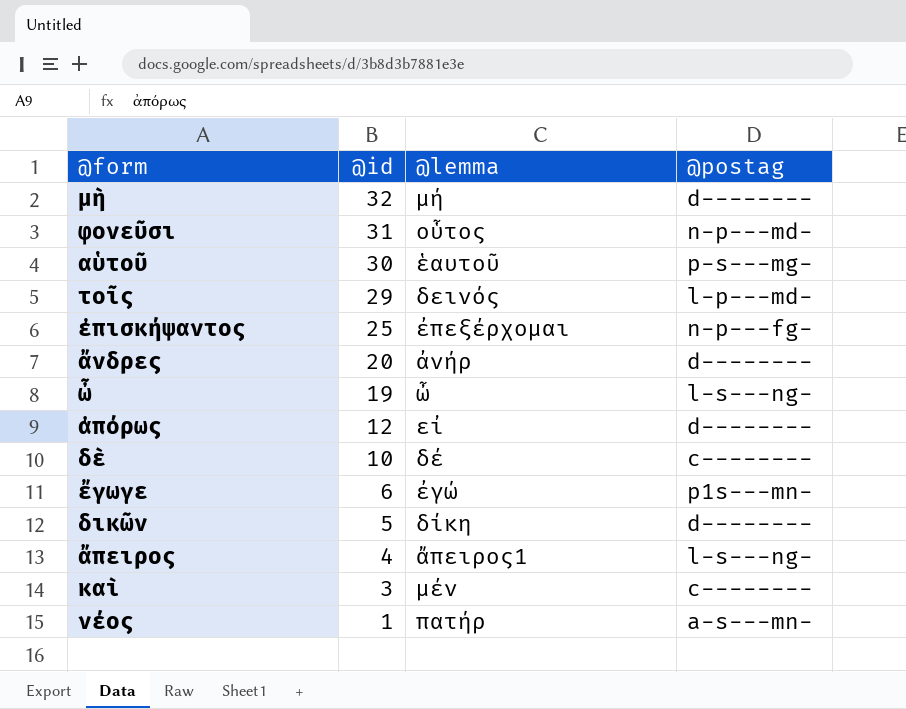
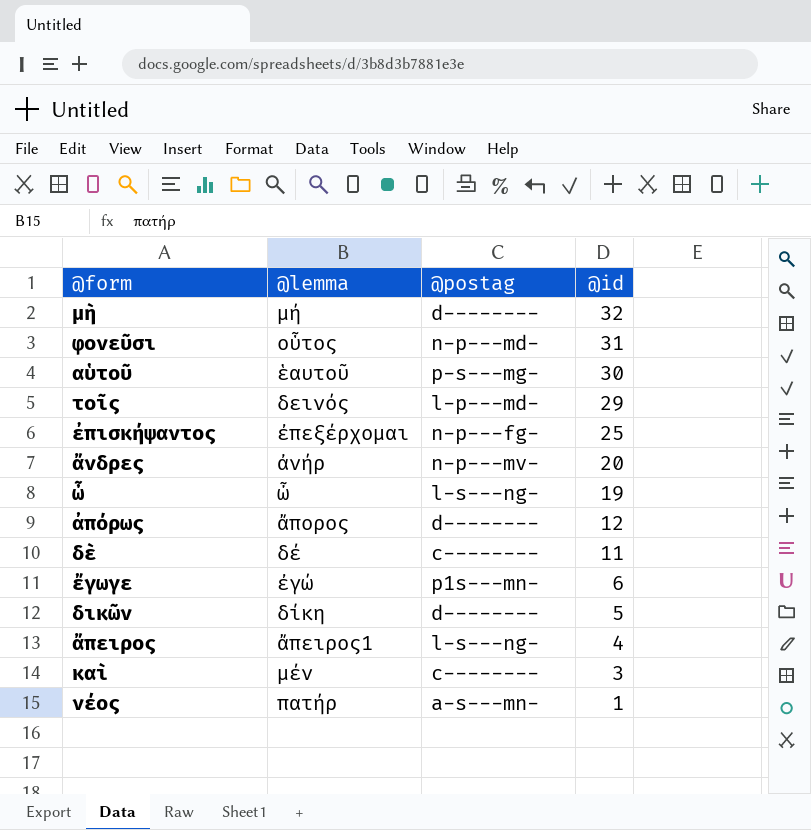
column @id | position: 2 -> 4
ἄνδρες | @postag: d-------- -> n-p---mv-
ἀπόρως | @lemma: εἰ -> ἄπορος
δὲ | @id: 10 -> 11

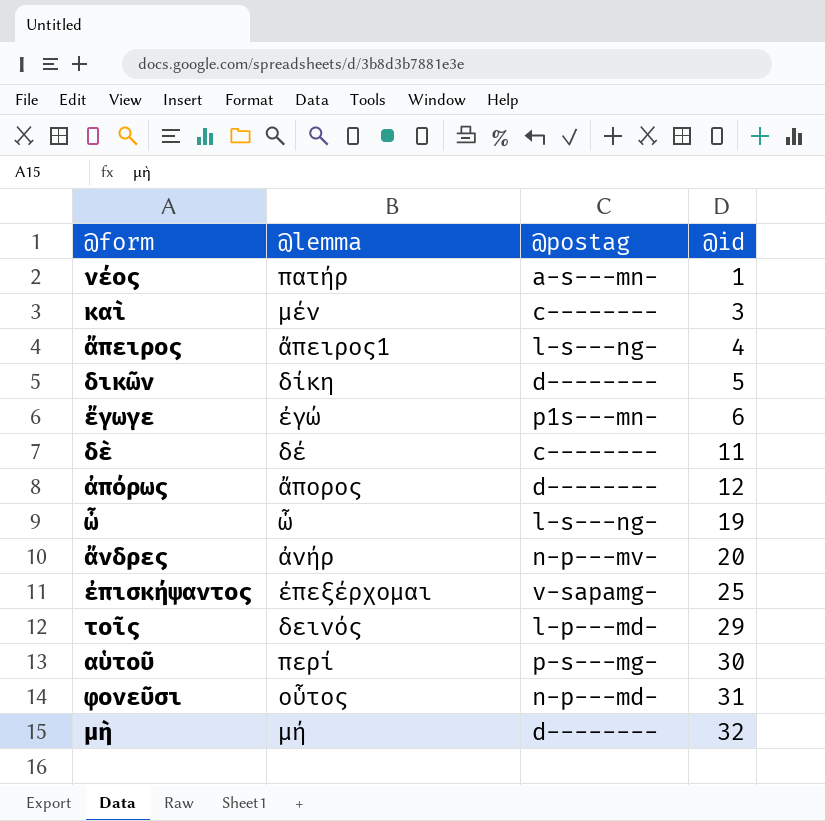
row order: @id descending -> @id ascending
ἐπισκήψαντος | @postag: n-p---fg- -> v-sapamg-
αὑτοῦ | @lemma: ἑαυτοῦ -> περί

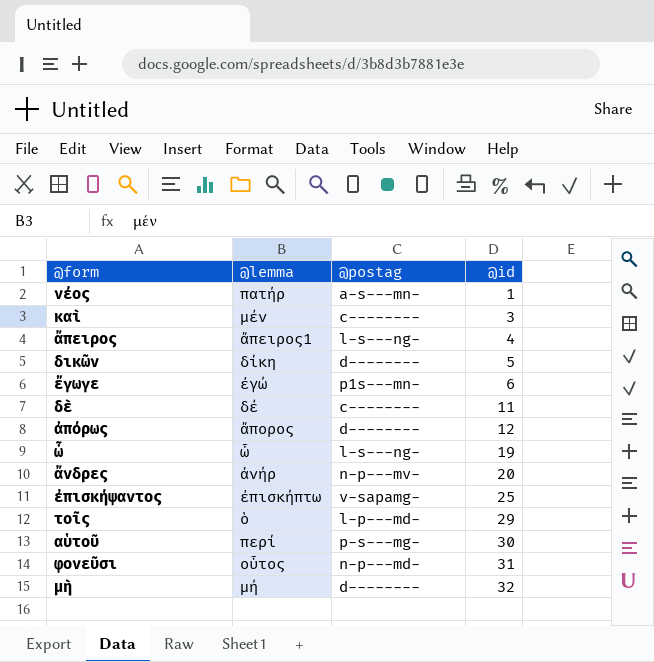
ἐπισκήψαντος | @lemma: ἐπεξέρχομαι -> ἐπισκήπτω
τοῖς | @lemma: δεινός -> ὁ

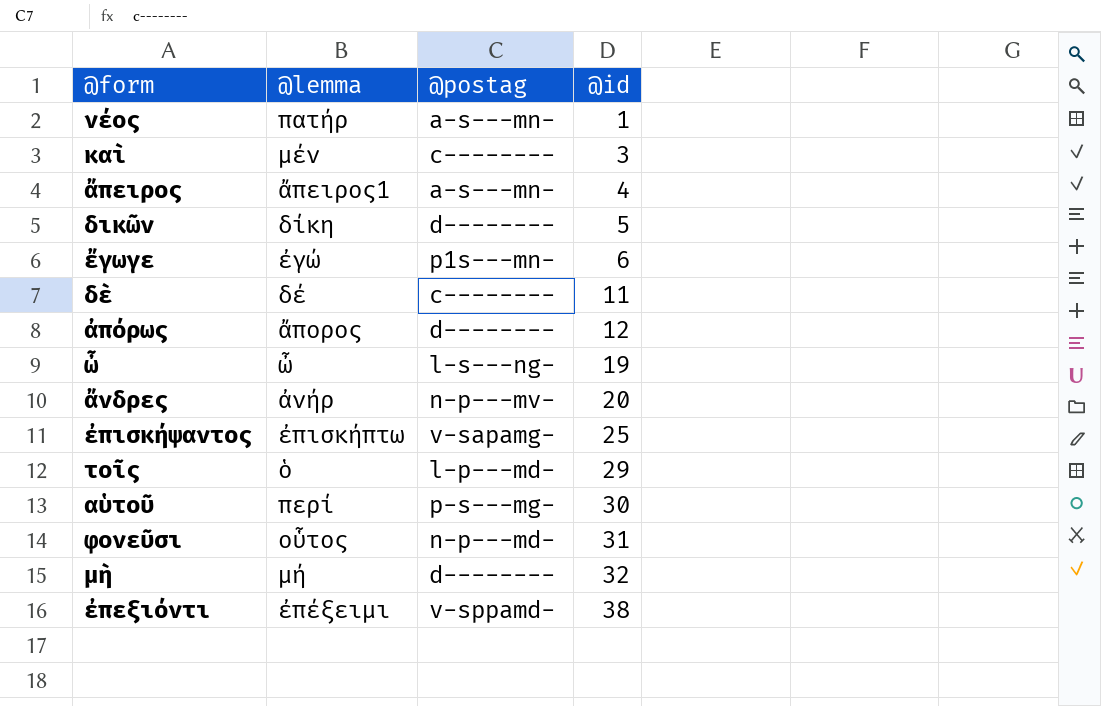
ἄπειρος | @postag: l-s---ng- -> a-s---mn-
row ἐπεξιόντι: none -> ἐπέξειμι | v-sppamd- | 38

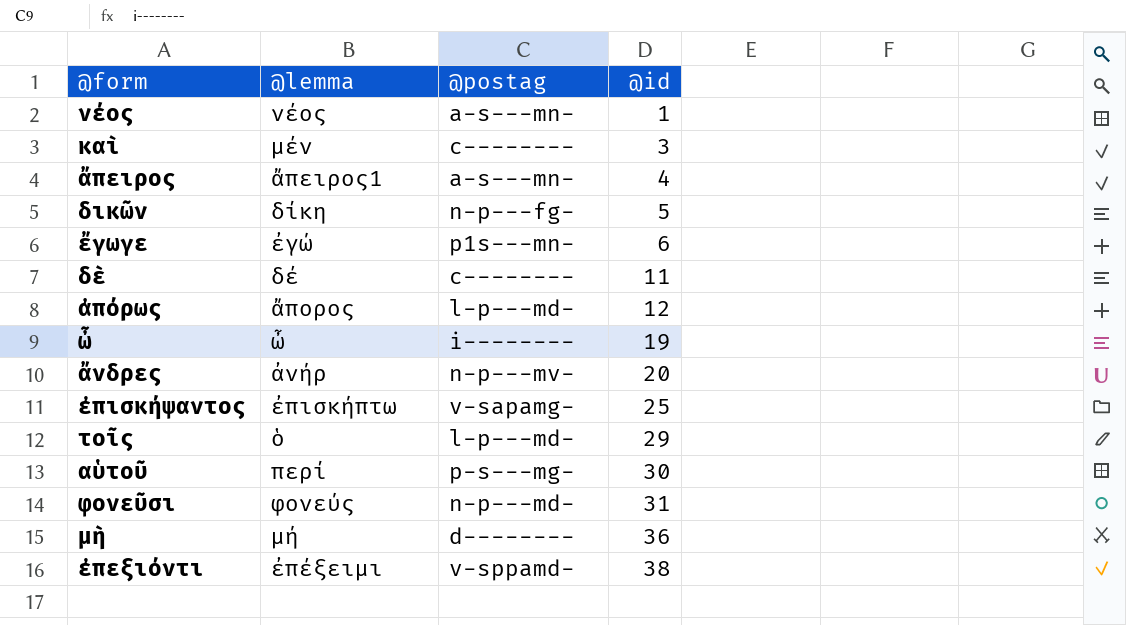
νέος | @lemma: πατήρ -> νέος
δικῶν | @postag: d-------- -> n-p---fg-
ἀπόρως | @postag: d-------- -> l-p---md-
ὦ | @postag: l-s---ng- -> i--------
φονεῦσι | @lemma: οὗτος -> φονεύς
μὴ | @id: 32 -> 36

